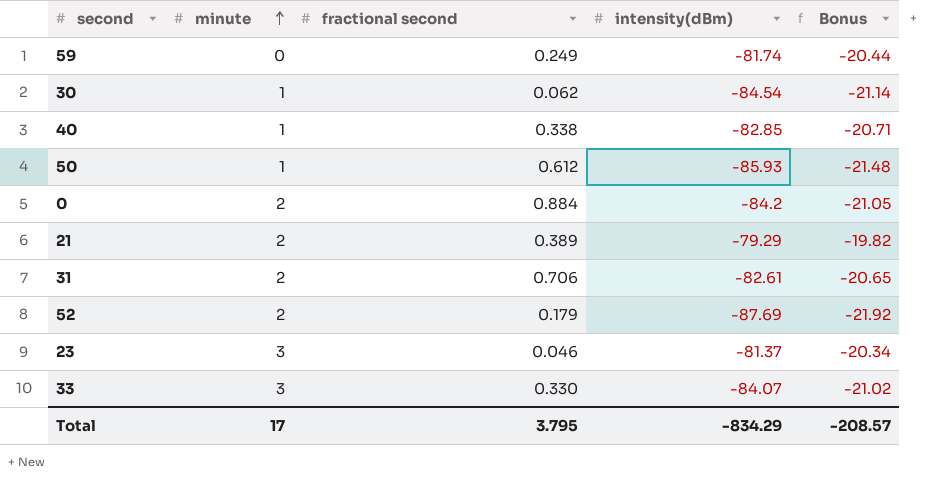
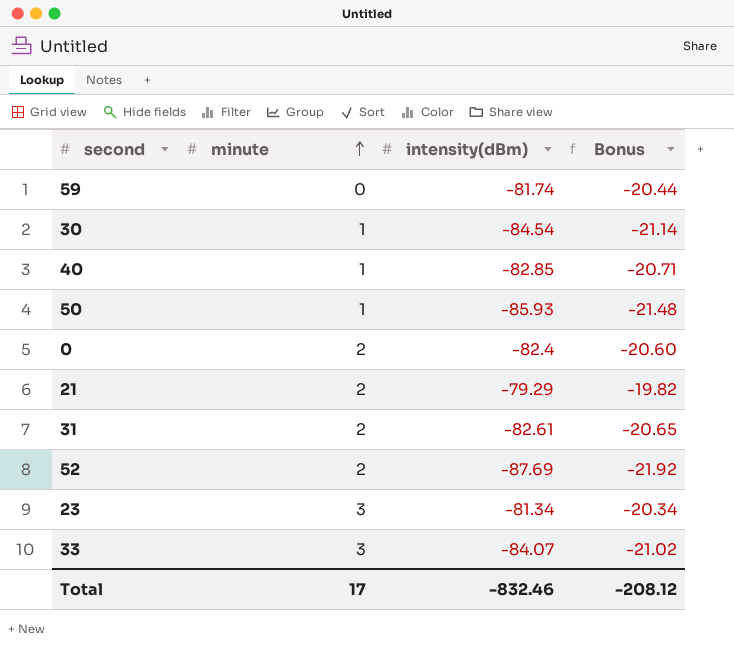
column fractional second | position: 3 -> none
0 | intensity(dBm): -84.2 -> -82.4
0 | Bonus: -21.05 -> -20.60
23 | intensity(dBm): -81.37 -> -81.34
Total | intensity(dBm): -834.29 -> -832.46
Total | Bonus: -208.57 -> -208.12

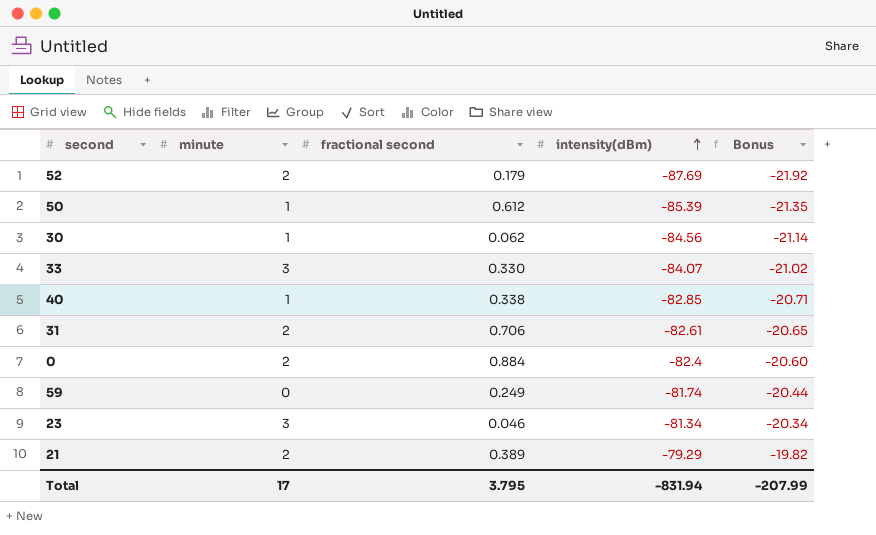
row order: minute ascending -> intensity(dBm) ascending
column fractional second | position: none -> 3
50 | intensity(dBm): -85.93 -> -85.39
50 | Bonus: -21.48 -> -21.35
30 | intensity(dBm): -84.54 -> -84.56
Total | intensity(dBm): -832.46 -> -831.94
Total | Bonus: -208.12 -> -207.99

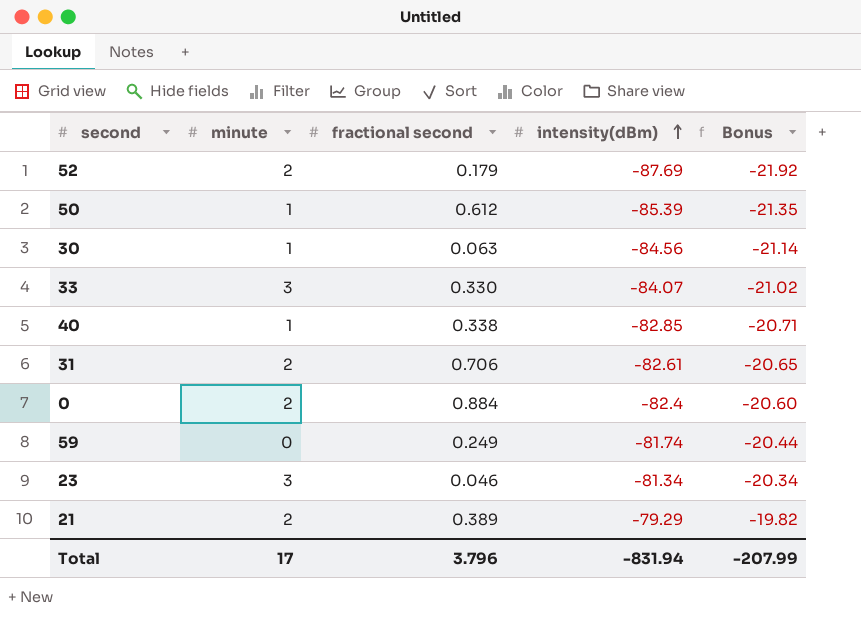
30 | fractional second: 0.062 -> 0.063
Total | fractional second: 3.795 -> 3.796

